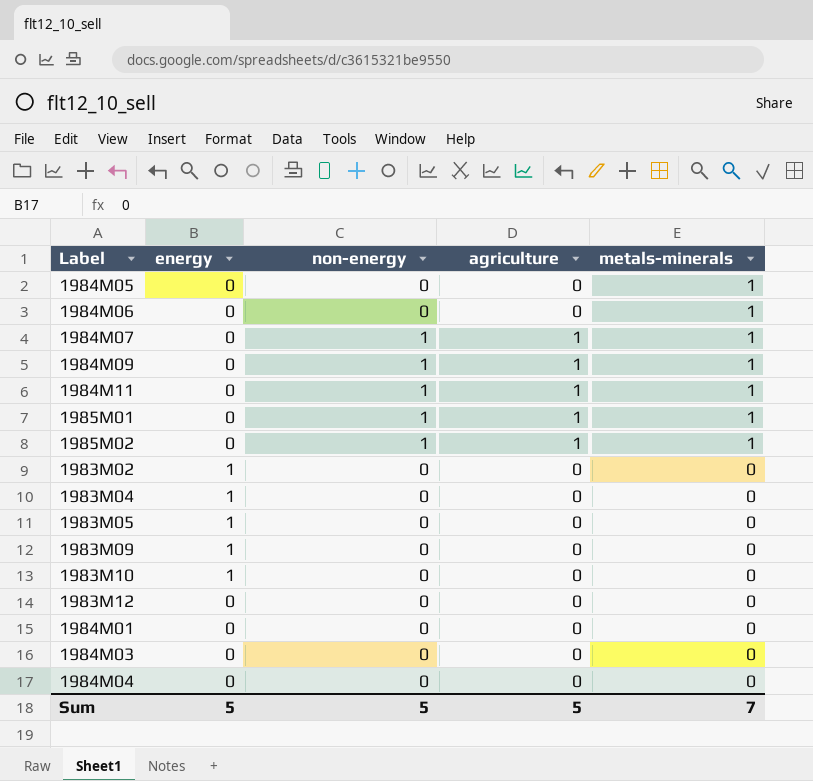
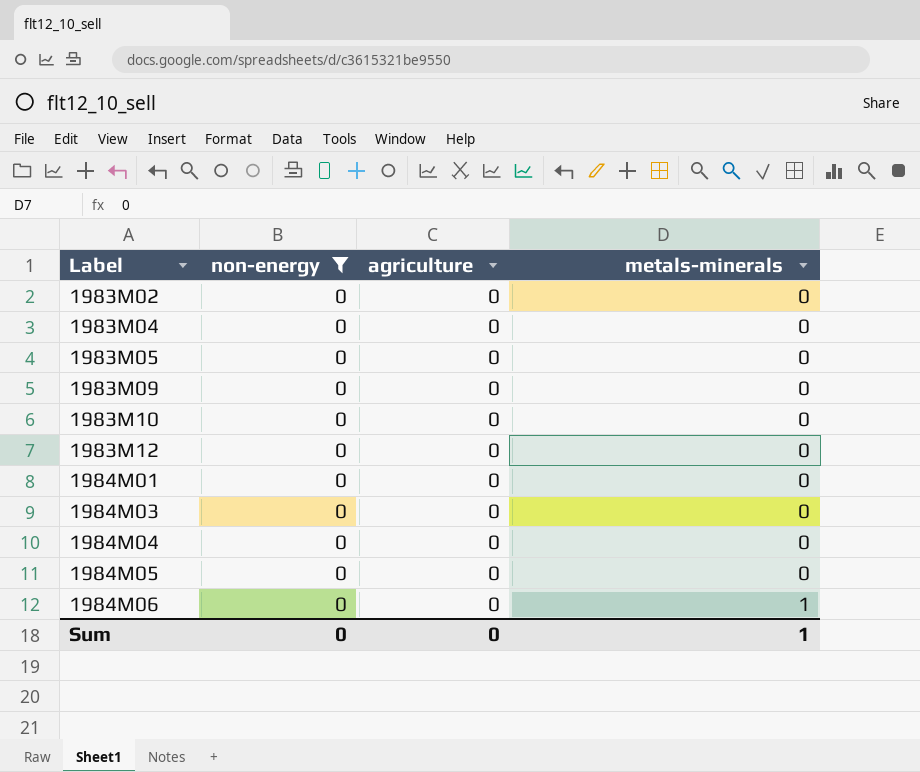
filter: none -> non-energy = 0
row order: metals-minerals descending -> Label ascending
column energy | position: 2 -> none
1984M05 | metals-minerals: 1 -> 0
Sum | non-energy: 5 -> 0
Sum | agriculture: 5 -> 0
Sum | metals-minerals: 7 -> 1

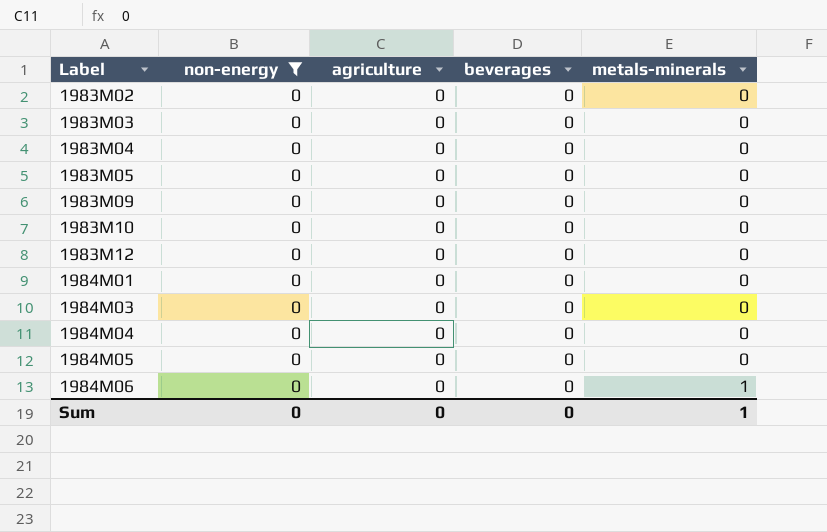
column beverages | position: none -> 4
row 1983M03: none -> 0 | 0 | 0 | 0

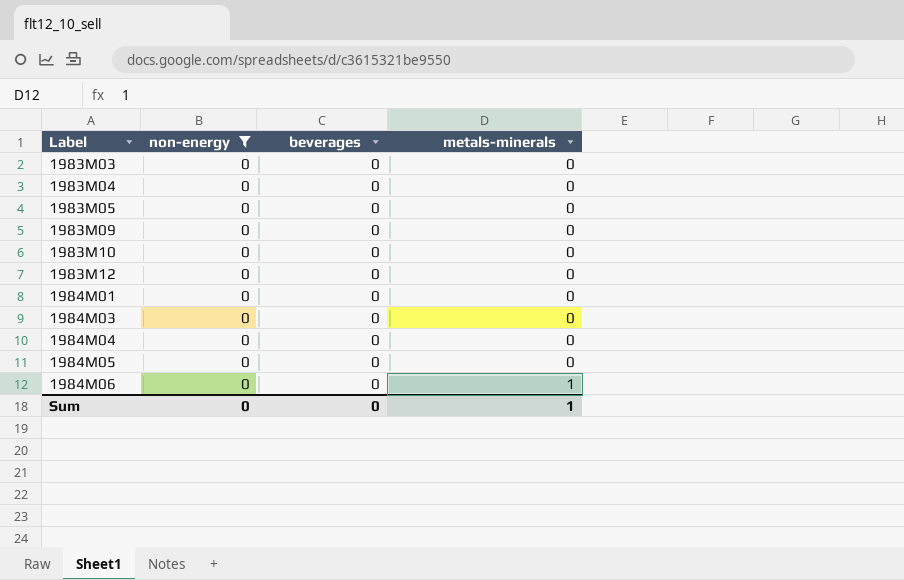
column agriculture | position: 3 -> none
row 1983M02: 0 | 0 | 0 | 0 -> none

